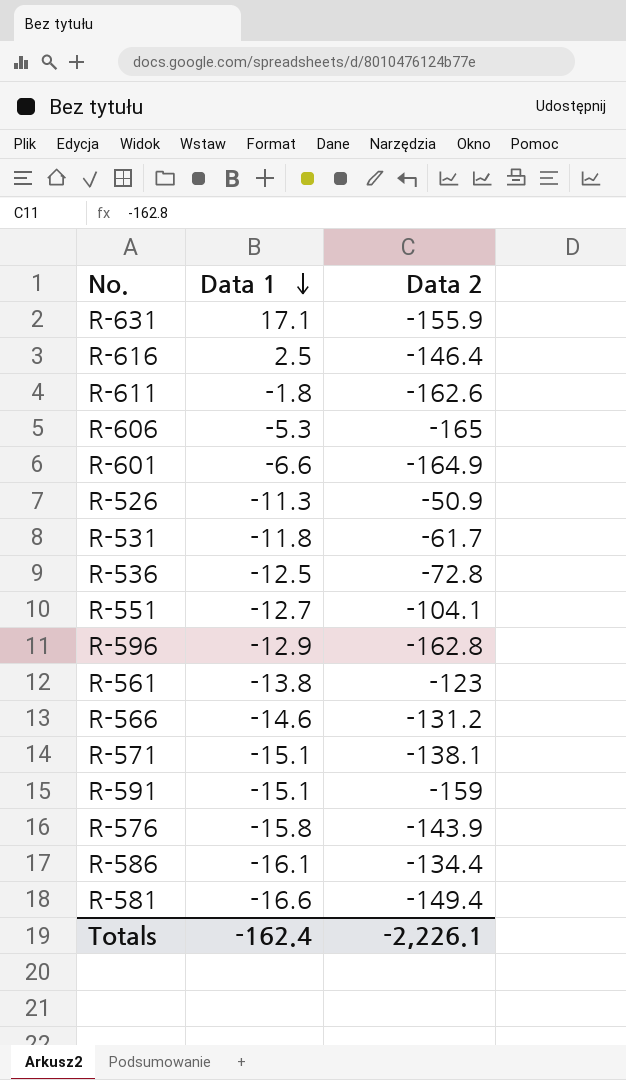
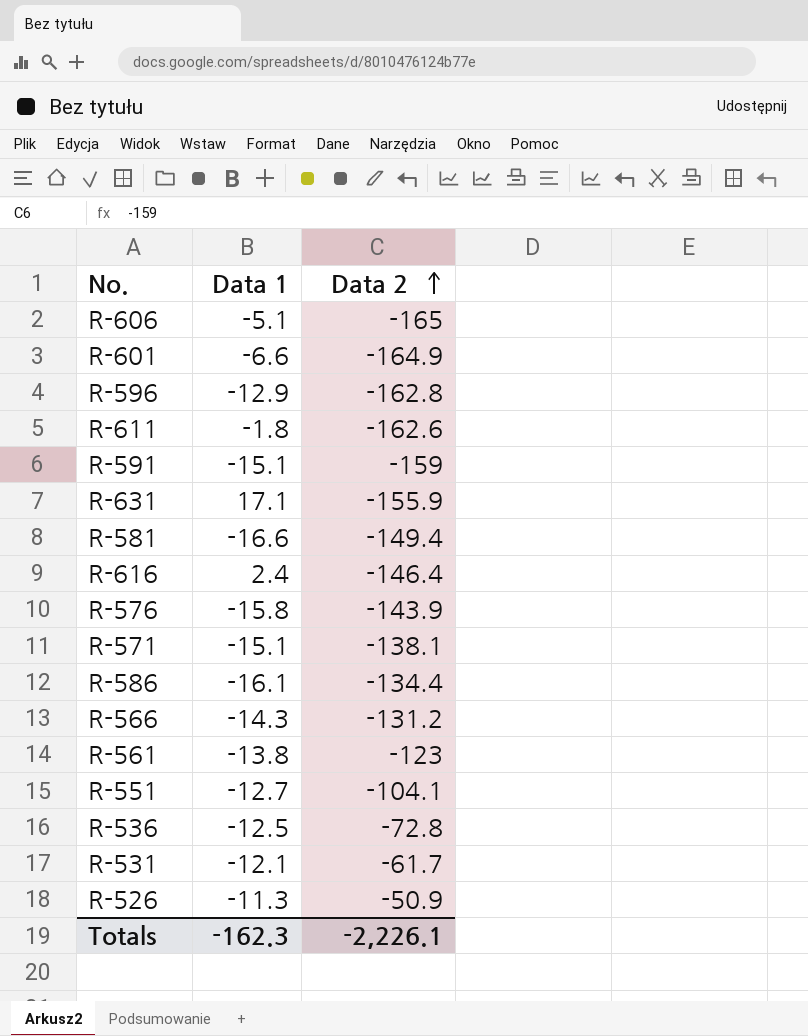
row order: Data 1 descending -> Data 2 ascending
R-606 | Data 1: -5.3 -> -5.1
R-616 | Data 1: 2.5 -> 2.4
R-566 | Data 1: -14.6 -> -14.3
R-531 | Data 1: -11.8 -> -12.1
Totals | Data 1: -162.4 -> -162.3

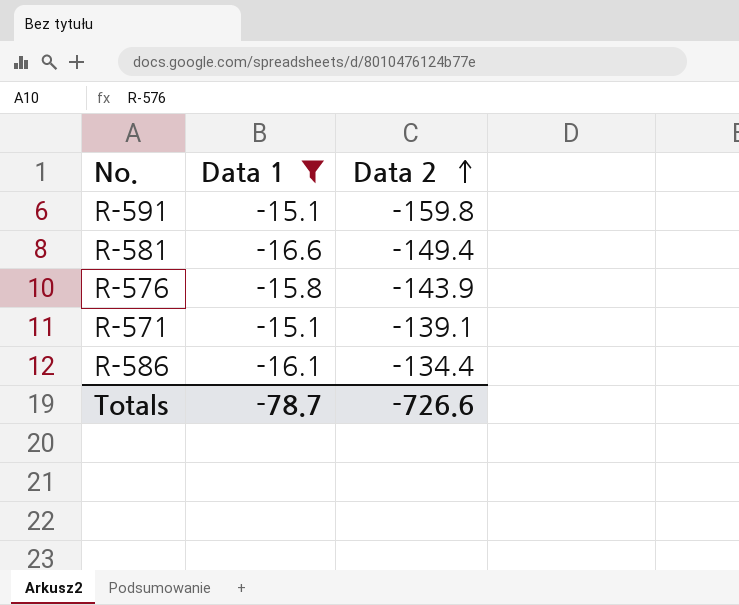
filter: none -> Data 1 <= -15.1
R-591 | Data 2: -159 -> -159.8
R-571 | Data 2: -138.1 -> -139.1
Totals | Data 1: -162.3 -> -78.7
Totals | Data 2: -2,226.1 -> -726.6

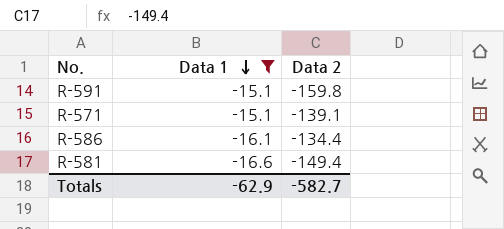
row order: Data 2 ascending -> Data 1 descending
row R-576: -15.8 | -143.9 -> none
Totals | Data 1: -78.7 -> -62.9
Totals | Data 2: -726.6 -> -582.7

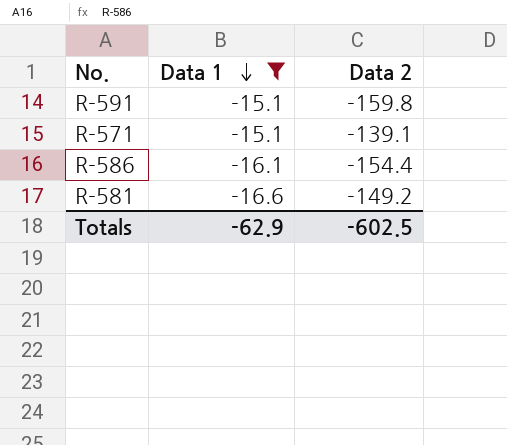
R-586 | Data 2: -134.4 -> -154.4
R-581 | Data 2: -149.4 -> -149.2
Totals | Data 2: -582.7 -> -602.5

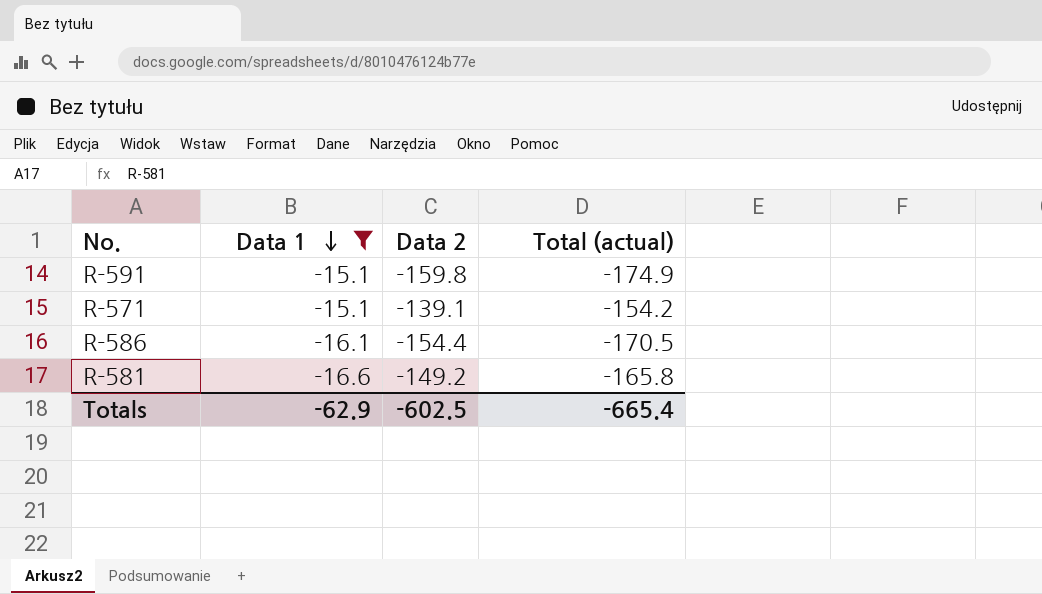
column Total (actual) | formula: none -> [Data 1] + [Data 2]

